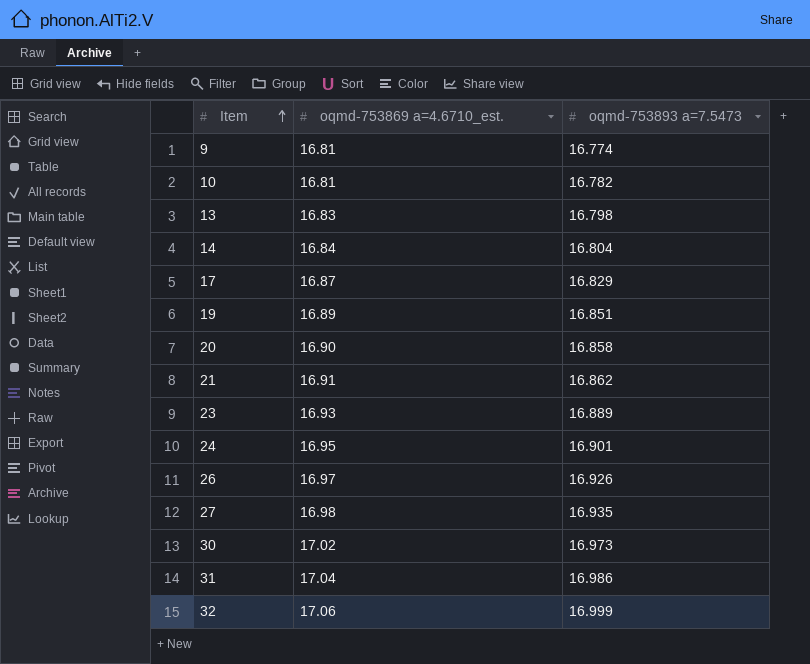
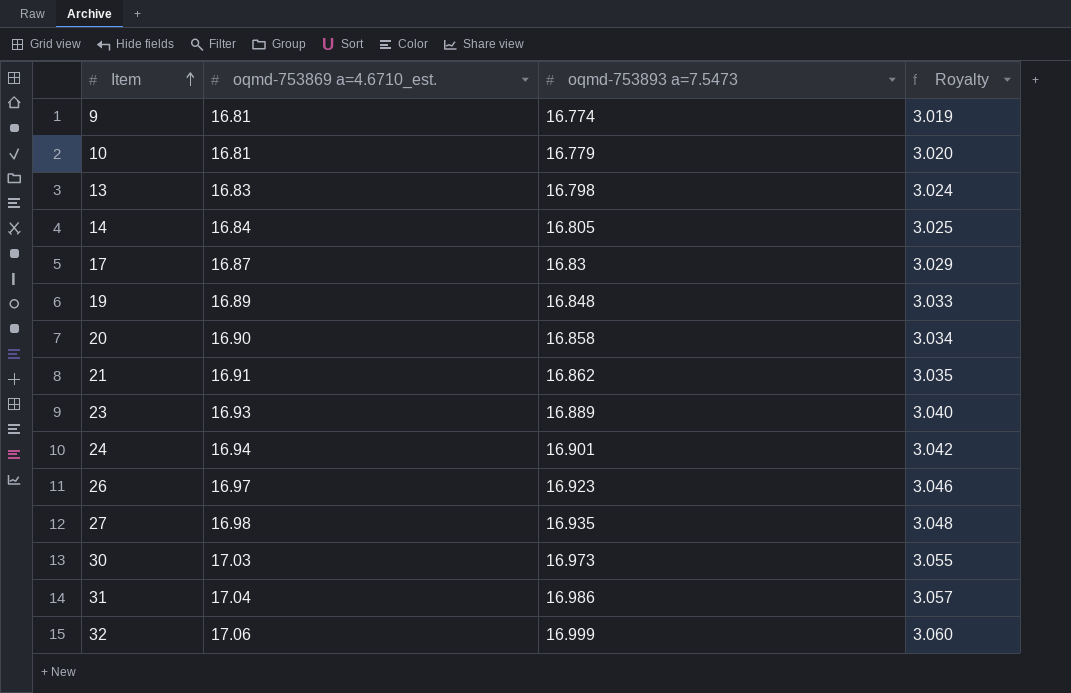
column Royalty | formula: none -> [oqmd-753893 a=7.5473] * 0.18
10 | oqmd-753893 a=7.5473: 16.782 -> 16.779
14 | oqmd-753893 a=7.5473: 16.804 -> 16.805
17 | oqmd-753893 a=7.5473: 16.829 -> 16.83
19 | oqmd-753893 a=7.5473: 16.851 -> 16.848
24 | oqmd-753869 a=4.6710_est.: 16.95 -> 16.94
26 | oqmd-753893 a=7.5473: 16.926 -> 16.923
30 | oqmd-753869 a=4.6710_est.: 17.02 -> 17.03

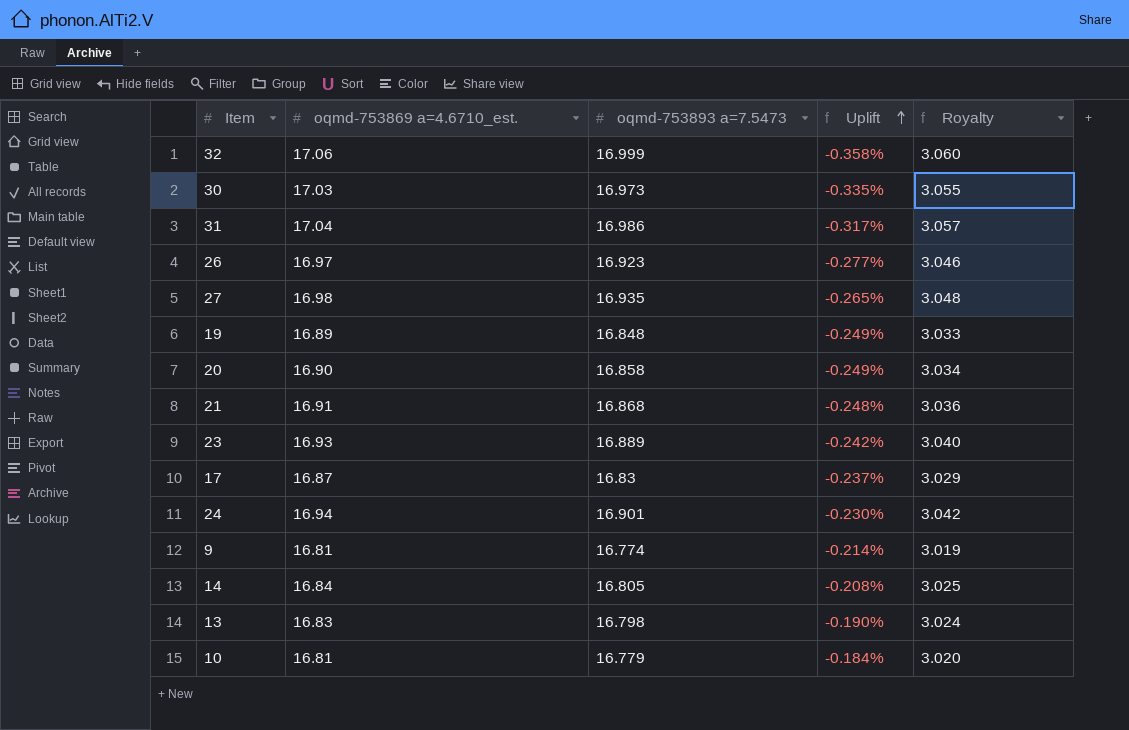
row order: Item ascending -> Uplift ascending
column Uplift | formula: none -> ([oqmd-753893 a=7.5473] - [oqmd-753869 a=4.6710_est.]) / [oqmd-753869 a=4.6710_est.]
21 | oqmd-753893 a=7.5473: 16.862 -> 16.868
21 | Royalty: 3.035 -> 3.036

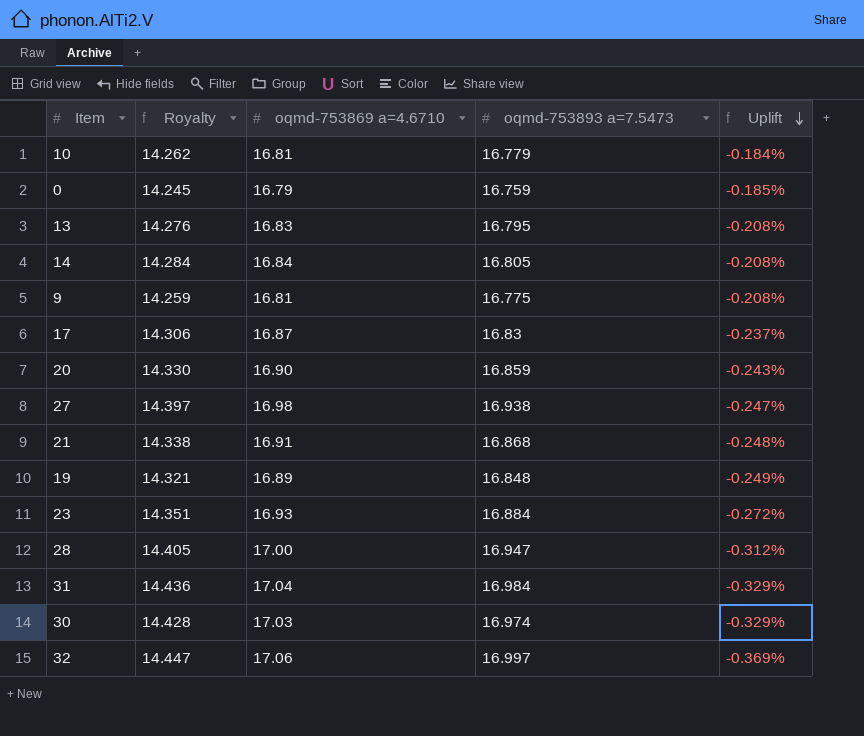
row order: Uplift ascending -> Uplift descending
column Royalty | formula: [oqmd-753893 a=7.5473] * 0.18 -> [oqmd-753893 a=7.5473] * 0.85
column Royalty | position: 5 -> 2
column name: oqmd-753869 a=4.6710_est. -> oqmd-753869 a=4.6710
row 26: 16.97 | 16.923 | -0.277% | 3.046 -> none
row 24: 16.94 | 16.901 | -0.230% | 3.042 -> none
row 0: none -> 14.245 | 16.79 | 16.759 | -0.185%
13 | oqmd-753893 a=7.5473: 16.798 -> 16.795
13 | Uplift: -0.190% -> -0.208%
9 | oqmd-753893 a=7.5473: 16.774 -> 16.775
9 | Uplift: -0.214% -> -0.208%
20 | oqmd-753893 a=7.5473: 16.858 -> 16.859
20 | Uplift: -0.249% -> -0.243%
27 | oqmd-753893 a=7.5473: 16.935 -> 16.938
27 | Uplift: -0.265% -> -0.247%
23 | oqmd-753893 a=7.5473: 16.889 -> 16.884
23 | Uplift: -0.242% -> -0.272%
row 28: none -> 14.405 | 17.00 | 16.947 | -0.312%
31 | oqmd-753893 a=7.5473: 16.986 -> 16.984
31 | Uplift: -0.317% -> -0.329%
30 | oqmd-753893 a=7.5473: 16.973 -> 16.974
30 | Uplift: -0.335% -> -0.329%
32 | oqmd-753893 a=7.5473: 16.999 -> 16.997
32 | Uplift: -0.358% -> -0.369%

